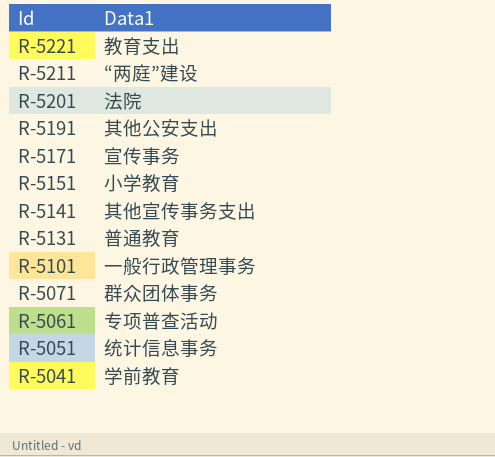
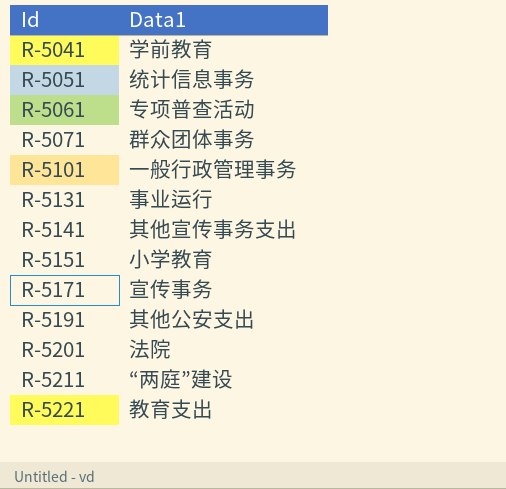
row order: Id descending -> Id ascending
R-5131 | Data1: 普通教育 -> 事业运行

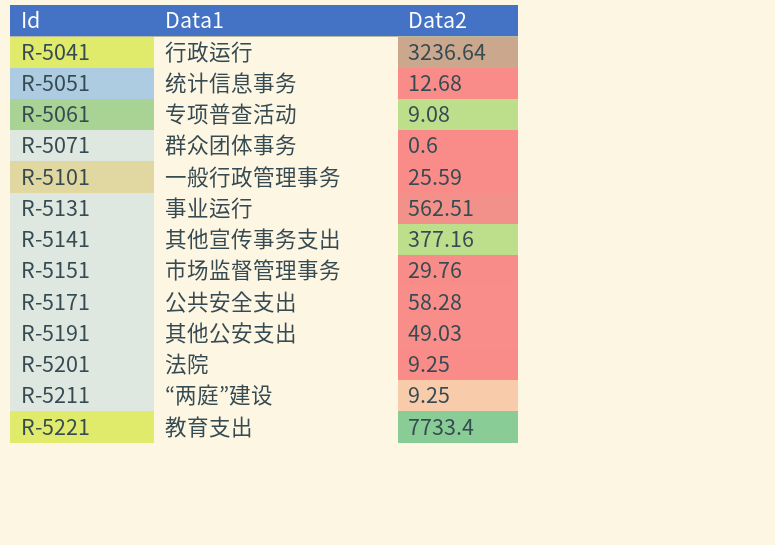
column Data2 | position: none -> 3
R-5041 | Data1: 学前教育 -> 行政运行
R-5151 | Data1: 小学教育 -> 市场监督管理事务
R-5171 | Data1: 宣传事务 -> 公共安全支出

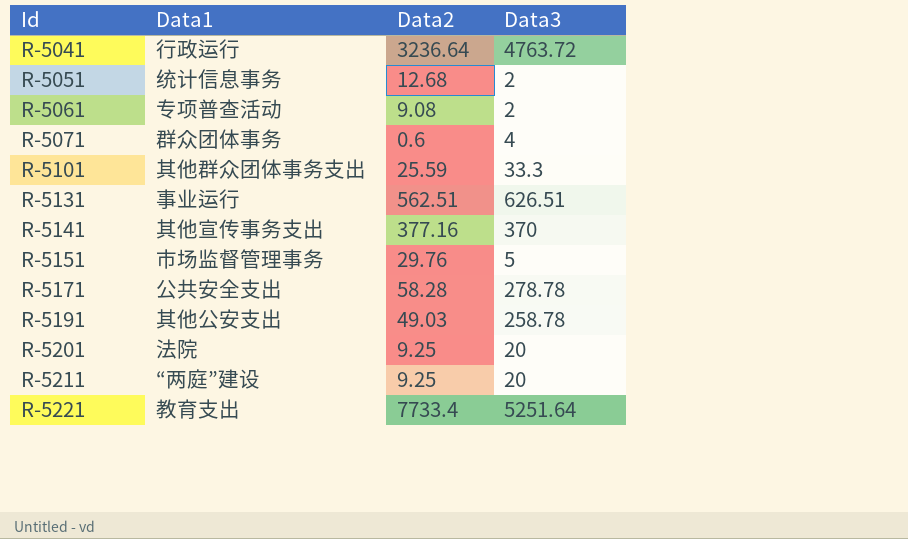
column Data3 | position: none -> 4
R-5101 | Data1: 一般行政管理事务 -> 其他群众团体事务支出

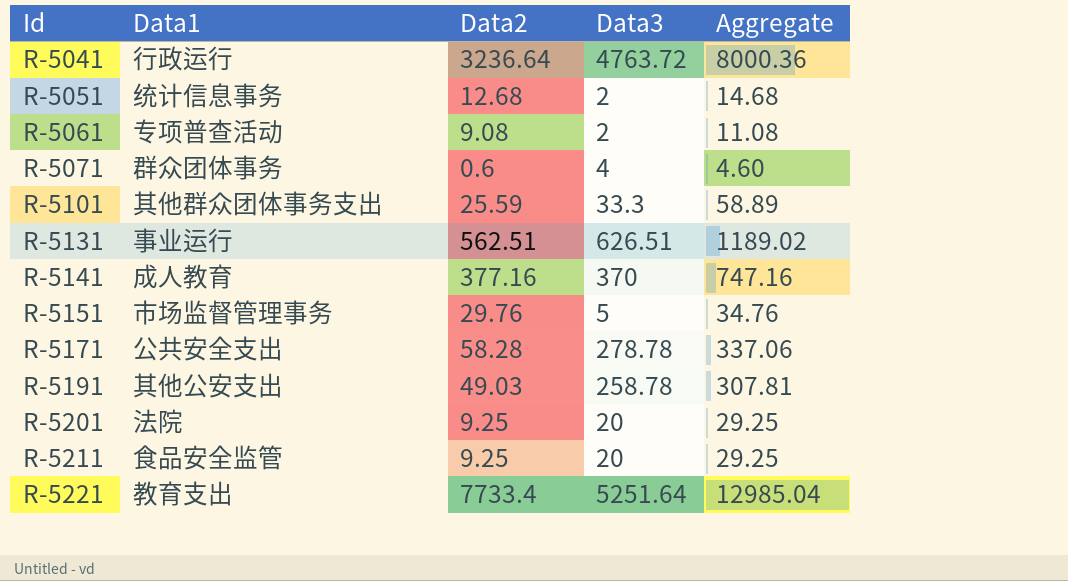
column Aggregate | formula: none -> [Data2] + [Data3]
R-5141 | Data1: 其他宣传事务支出 -> 成人教育
R-5211 | Data1: “两庭”建设 -> 食品安全监管

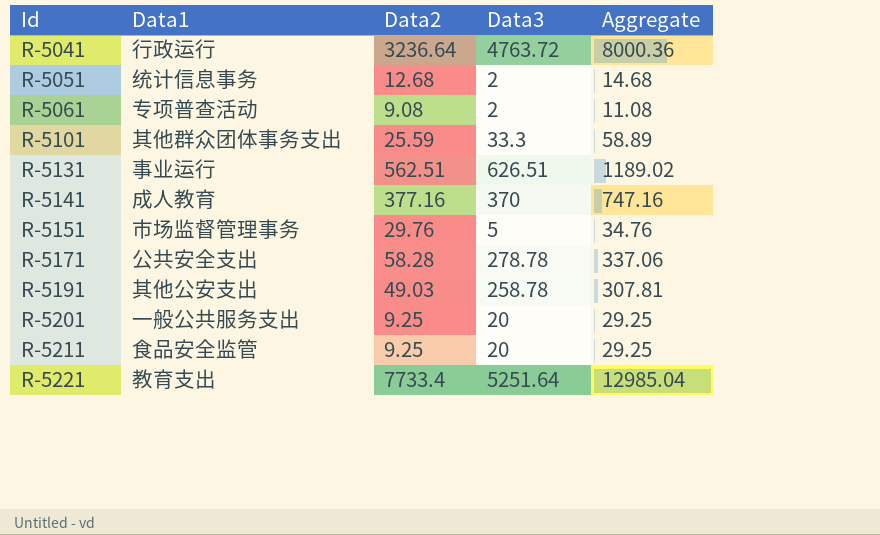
row R-5071: 群众团体事务 | 0.6 | 4 | 4.60 -> none
R-5201 | Data1: 法院 -> 一般公共服务支出

